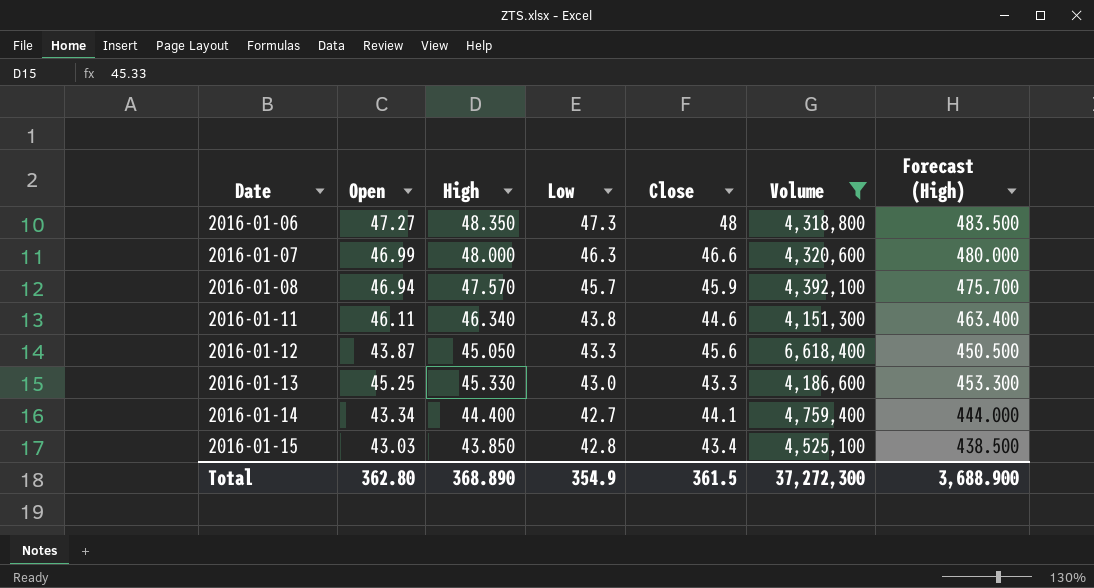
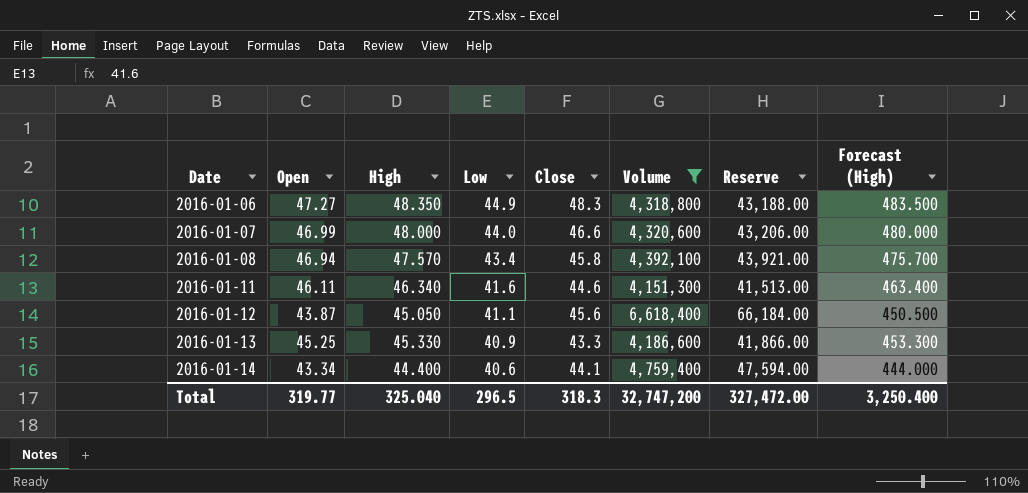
column Reserve | formula: none -> [Volume] * 0.01
row 2016-01-15: 43.03 | 43.850 | 42.8 | 43.4 | 4,525,100 | 438.500 -> none
2016-01-06 | Low: 47.3 -> 44.9
2016-01-06 | Close: 48 -> 48.3
2016-01-07 | Low: 46.3 -> 44.0
2016-01-08 | Low: 45.7 -> 43.4
2016-01-08 | Close: 45.9 -> 45.8
2016-01-11 | Low: 43.8 -> 41.6
2016-01-12 | Low: 43.3 -> 41.1
2016-01-13 | Low: 43.0 -> 40.9
2016-01-14 | Low: 42.7 -> 40.6
Total | Open: 362.80 -> 319.77
Total | High: 368.890 -> 325.040
Total | Low: 354.9 -> 296.5
Total | Close: 361.5 -> 318.3
Total | Volume: 37,272,300 -> 32,747,200
Total | Forecast (High): 3,688.900 -> 3,250.400

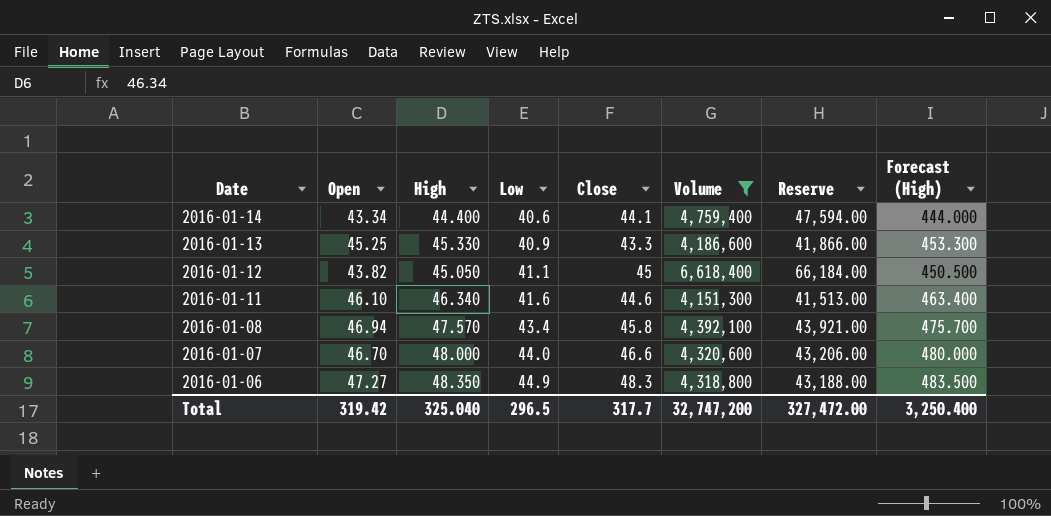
row order: Date ascending -> Date descending
2016-01-12 | Open: 43.87 -> 43.82
2016-01-12 | Close: 45.6 -> 45
2016-01-11 | Open: 46.11 -> 46.10
2016-01-07 | Open: 46.99 -> 46.70
Total | Open: 319.77 -> 319.42
Total | Close: 318.3 -> 317.7

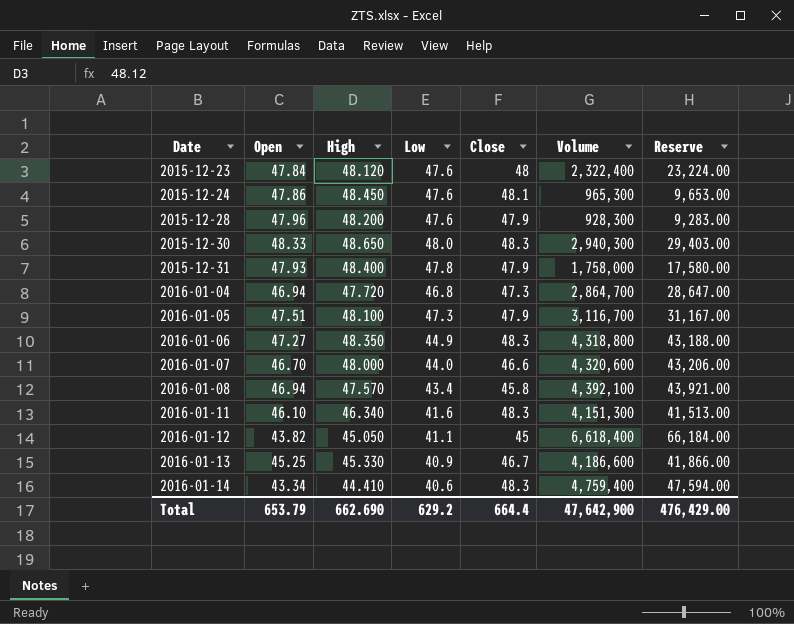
filter: Volume >= 4,151,300 -> none
row order: Date descending -> Date ascending
column Forecast (High) | formula: [High] * 10 -> none
2016-01-11 | Close: 44.6 -> 48.3
2016-01-13 | Close: 43.3 -> 46.7
2016-01-14 | High: 44.400 -> 44.410
2016-01-14 | Close: 44.1 -> 48.3
Total | Open: 319.42 -> 653.79
Total | High: 325.040 -> 662.690
Total | Low: 296.5 -> 629.2
Total | Close: 317.7 -> 664.4
Total | Volume: 32,747,200 -> 47,642,900
Total | Reserve: 327,472.00 -> 476,429.00

